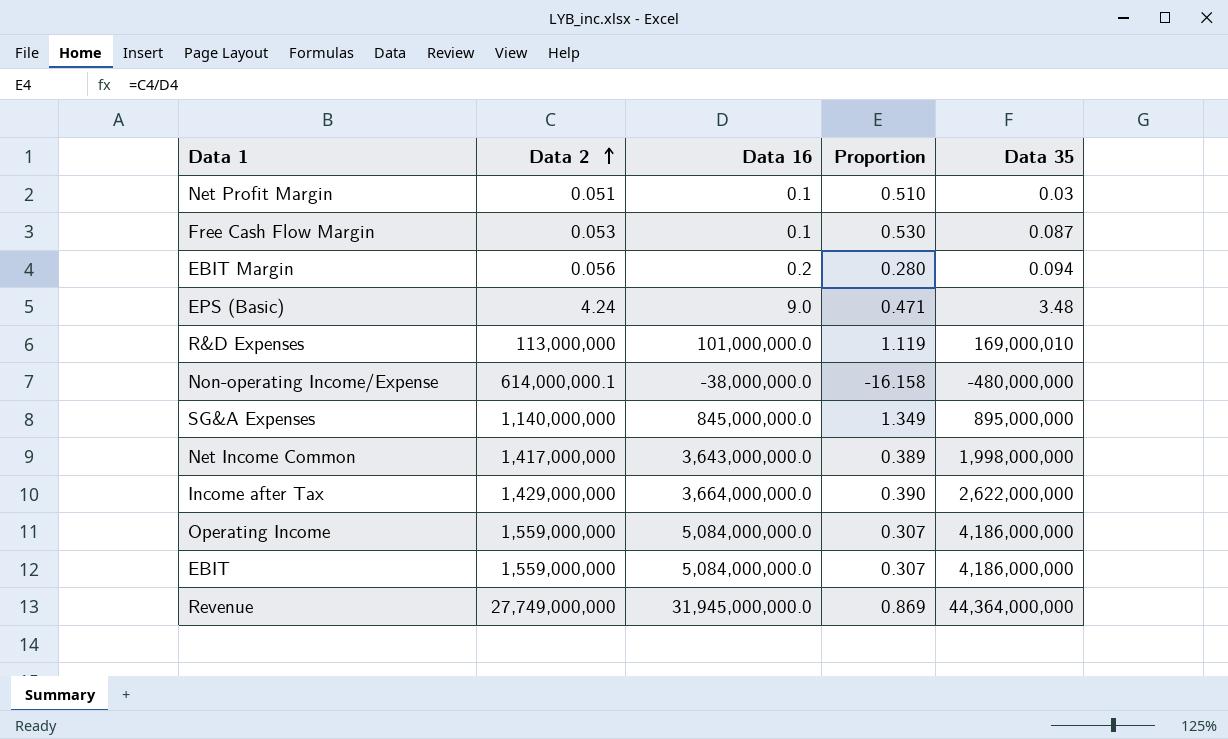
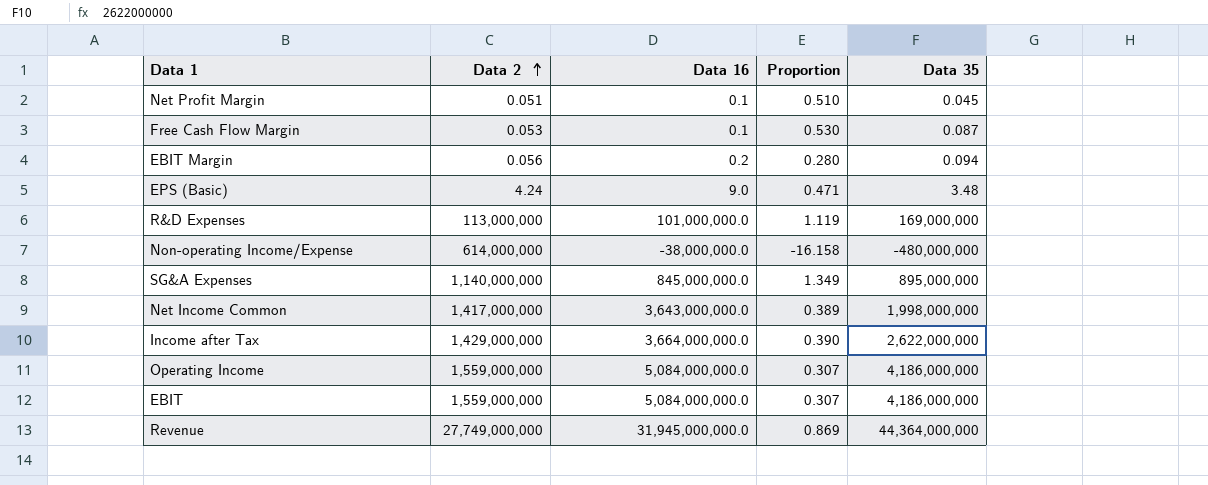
Net Profit Margin | Data 35: 0.03 -> 0.045
R&D Expenses | Data 35: 169,000,010 -> 169,000,000
Non-operating Income/Expense | Data 2: 614,000,000.1 -> 614,000,000

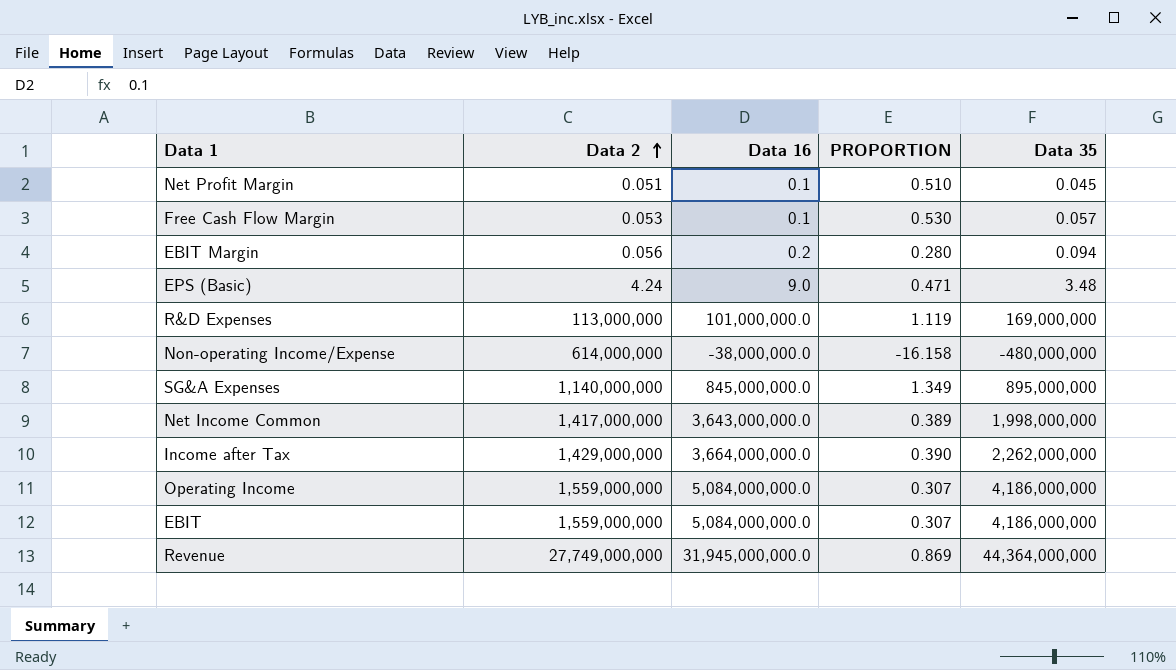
column name: Proportion -> PROPORTION
Free Cash Flow Margin | Data 35: 0.087 -> 0.057
Income after Tax | Data 35: 2,622,000,000 -> 2,262,000,000

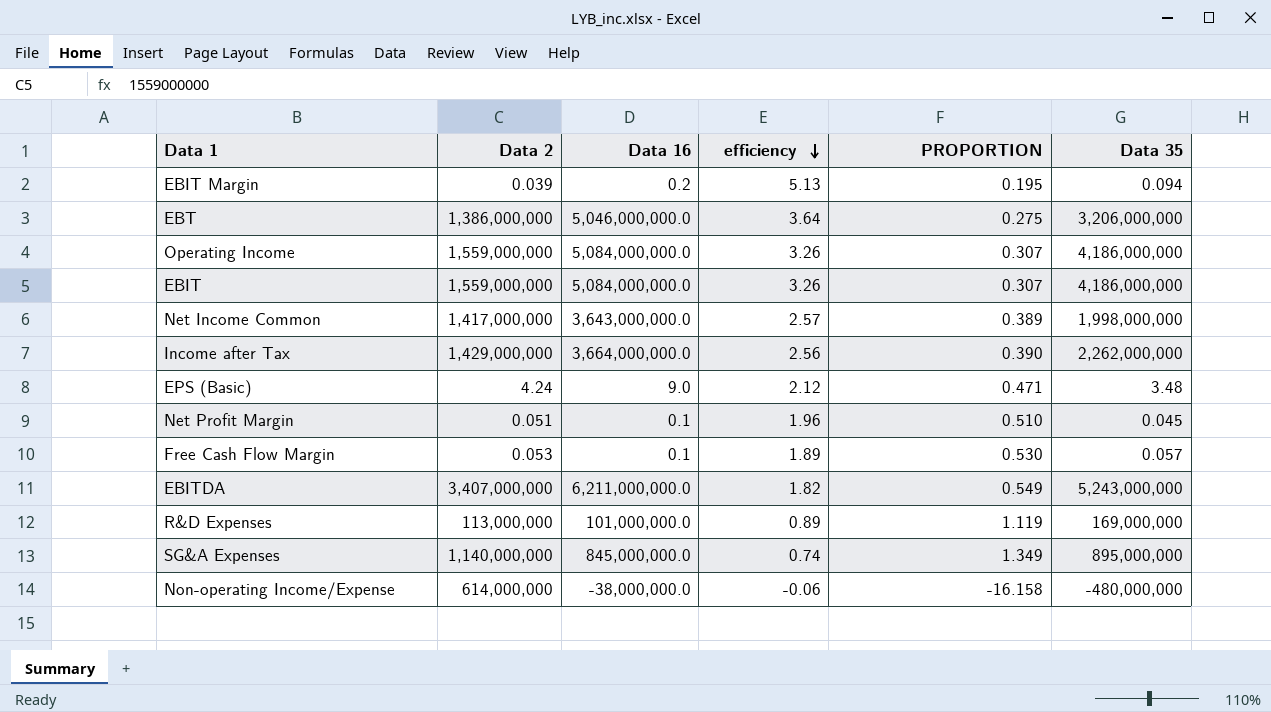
row order: Data 2 ascending -> efficiency descending
column efficiency | formula: none -> [Data 16] / [Data 2]
row Revenue: 27,749,000,000 | 31,945,000,000.0 | 0.869 | 44,364,000,000 -> none
EBIT Margin | Data 2: 0.056 -> 0.039
EBIT Margin | PROPORTION: 0.280 -> 0.195
row EBT: none -> 1,386,000,000 | 5,046,000,000.0 | 3.64 | 0.275 | 3,206,000,000
row EBITDA: none -> 3,407,000,000 | 6,211,000,000.0 | 1.82 | 0.549 | 5,243,000,000

